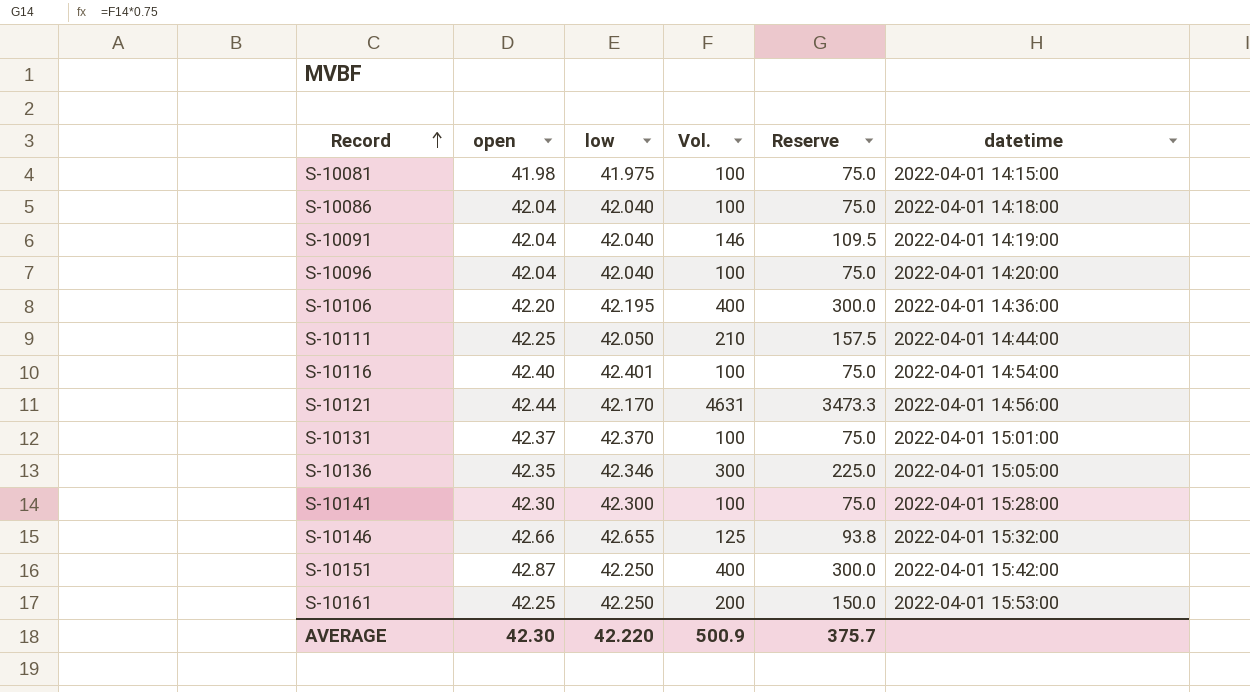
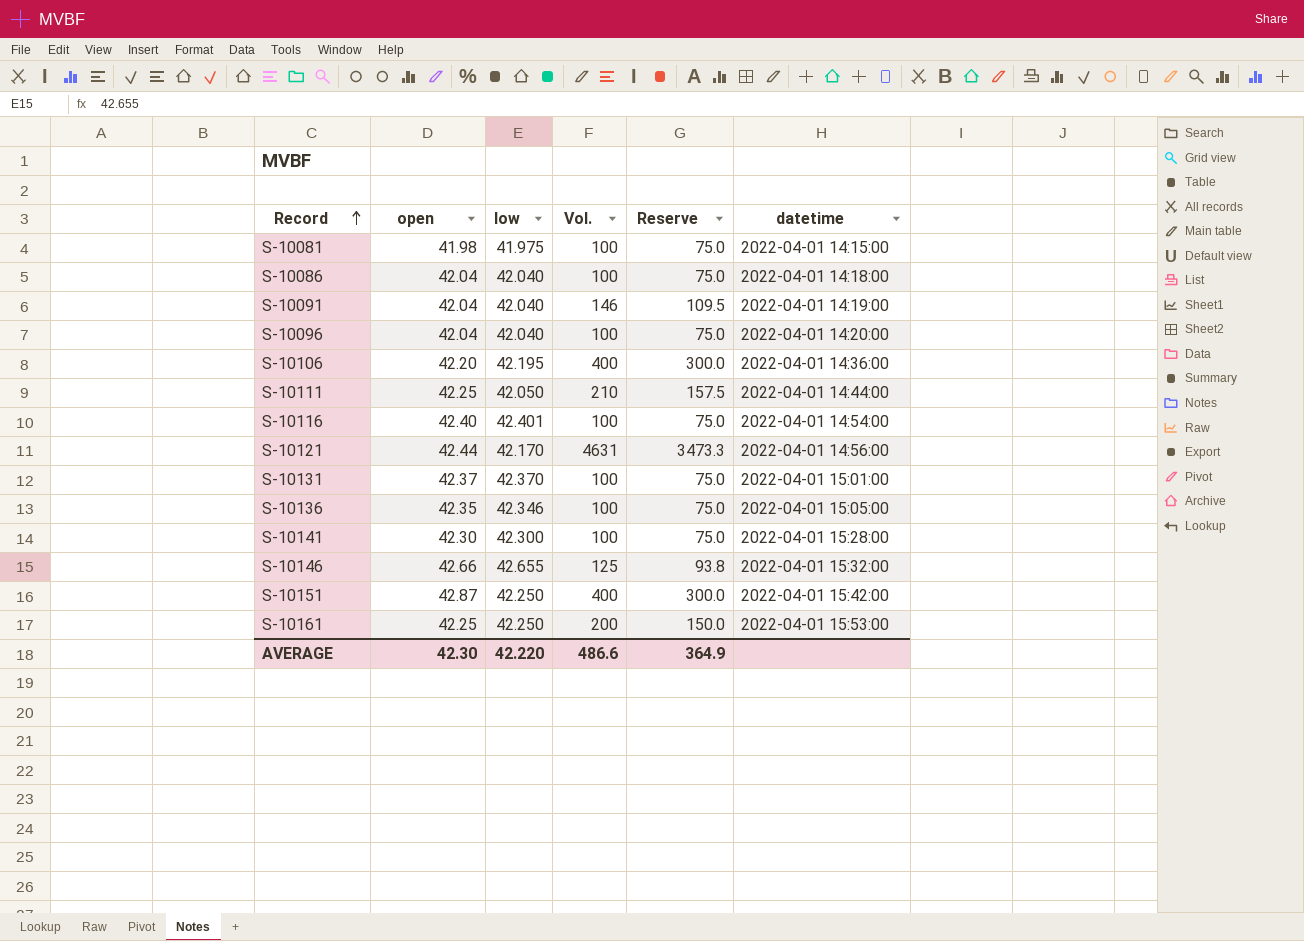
S-10136 | Vol.: 300 -> 100
S-10136 | Reserve: 225.0 -> 75.0
AVERAGE | Vol.: 500.9 -> 486.6
AVERAGE | Reserve: 375.7 -> 364.9

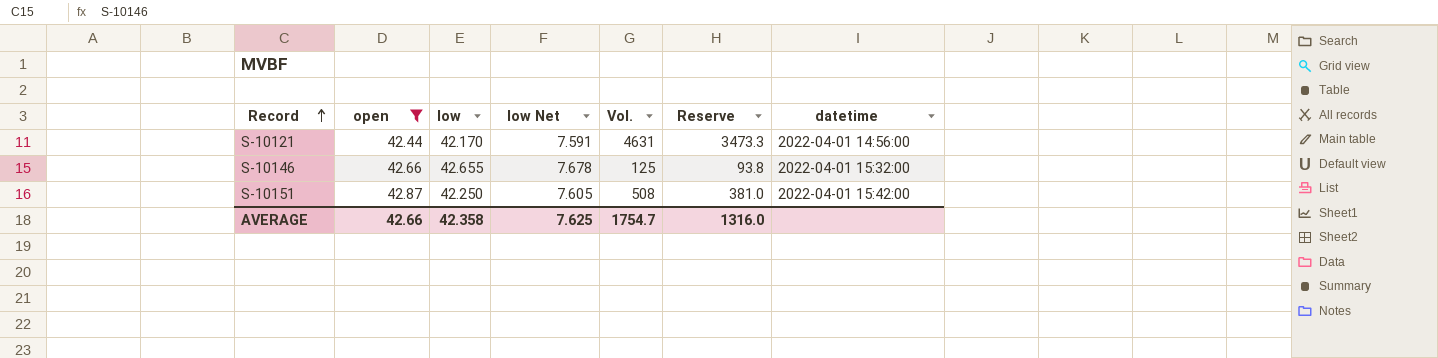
filter: none -> open >= 42.44
column low Net | formula: none -> [low] * 0.18
S-10151 | Vol.: 400 -> 508
S-10151 | Reserve: 300.0 -> 381.0
AVERAGE | open: 42.30 -> 42.66
AVERAGE | low: 42.220 -> 42.358
AVERAGE | Vol.: 486.6 -> 1754.7
AVERAGE | Reserve: 364.9 -> 1316.0

